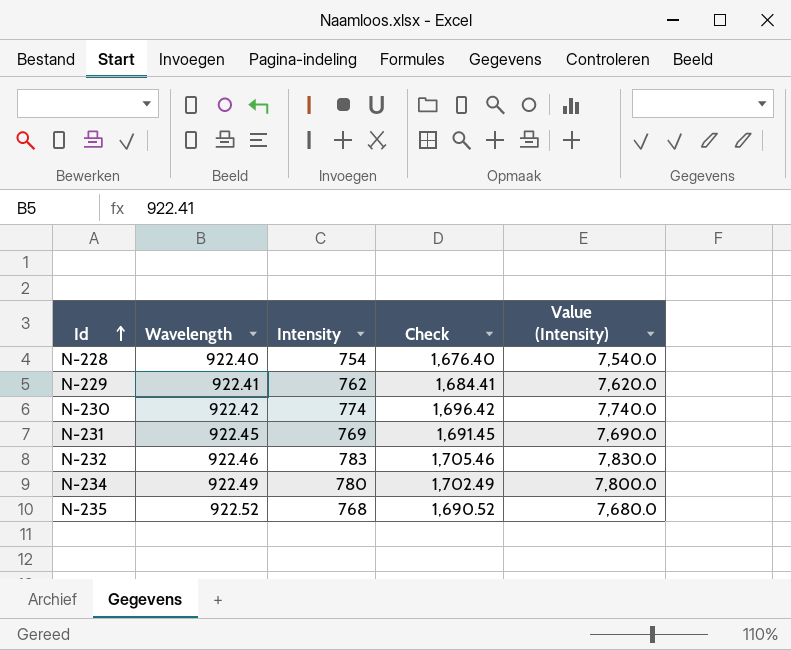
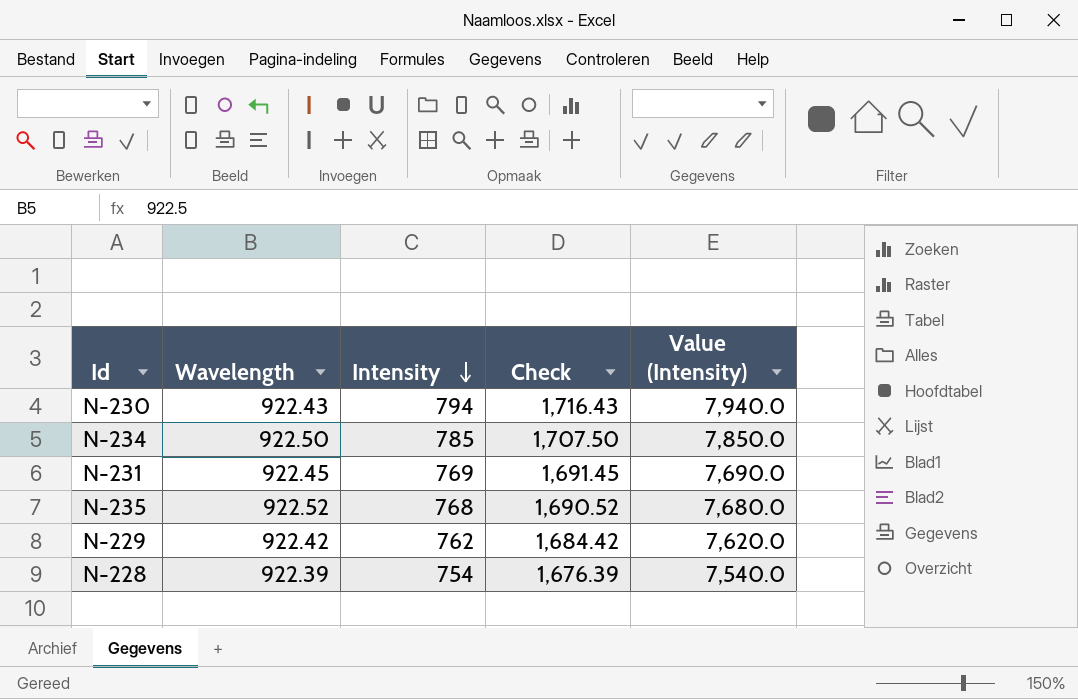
row order: Id ascending -> Intensity descending
row N-232: 922.46 | 783 | 1,705.46 | 7,830.0 -> none
N-230 | Wavelength: 922.42 -> 922.43
N-230 | Intensity: 774 -> 794
N-230 | Check: 1,696.42 -> 1,716.43
N-230 | Value (Intensity): 7,740.0 -> 7,940.0
N-234 | Wavelength: 922.49 -> 922.50
N-234 | Intensity: 780 -> 785
N-234 | Check: 1,702.49 -> 1,707.50
N-234 | Value (Intensity): 7,800.0 -> 7,850.0
N-229 | Wavelength: 922.41 -> 922.42
N-229 | Check: 1,684.41 -> 1,684.42
N-228 | Wavelength: 922.40 -> 922.39
N-228 | Check: 1,676.40 -> 1,676.39

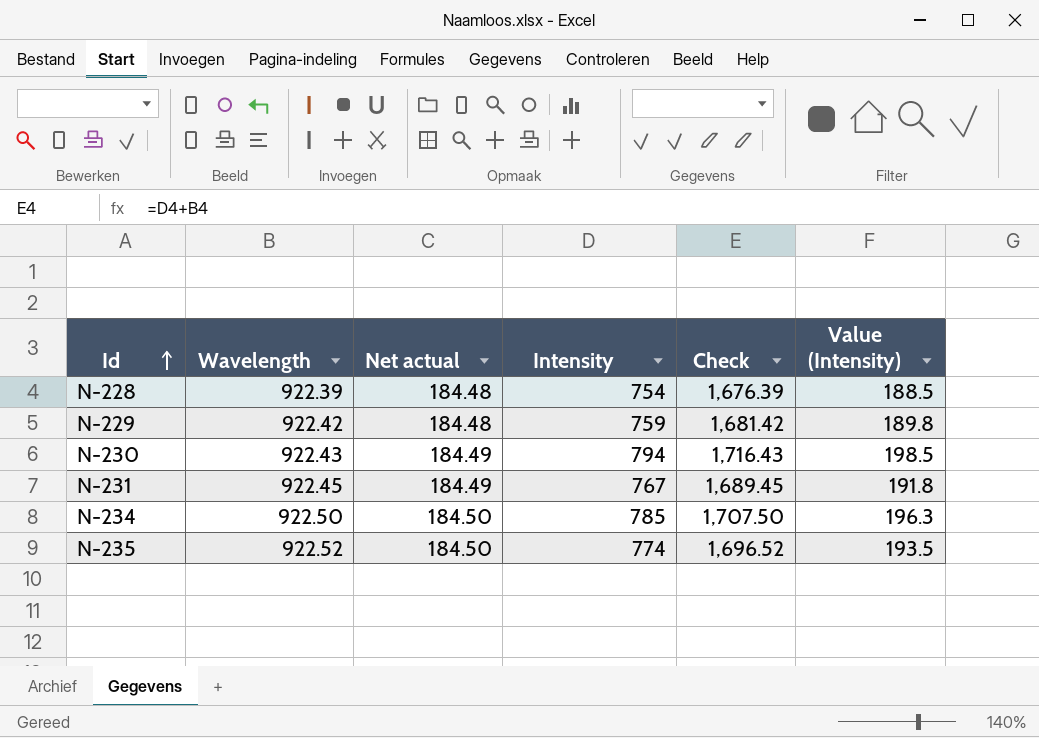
row order: Intensity descending -> Id ascending
column Net actual | formula: none -> [Wavelength] * 0.2
column Value (Intensity) | formula: [Intensity] * 10 -> [Intensity] * 0.25
N-229 | Intensity: 762 -> 759
N-229 | Check: 1,684.42 -> 1,681.42
N-231 | Intensity: 769 -> 767
N-231 | Check: 1,691.45 -> 1,689.45
N-235 | Intensity: 768 -> 774
N-235 | Check: 1,690.52 -> 1,696.52

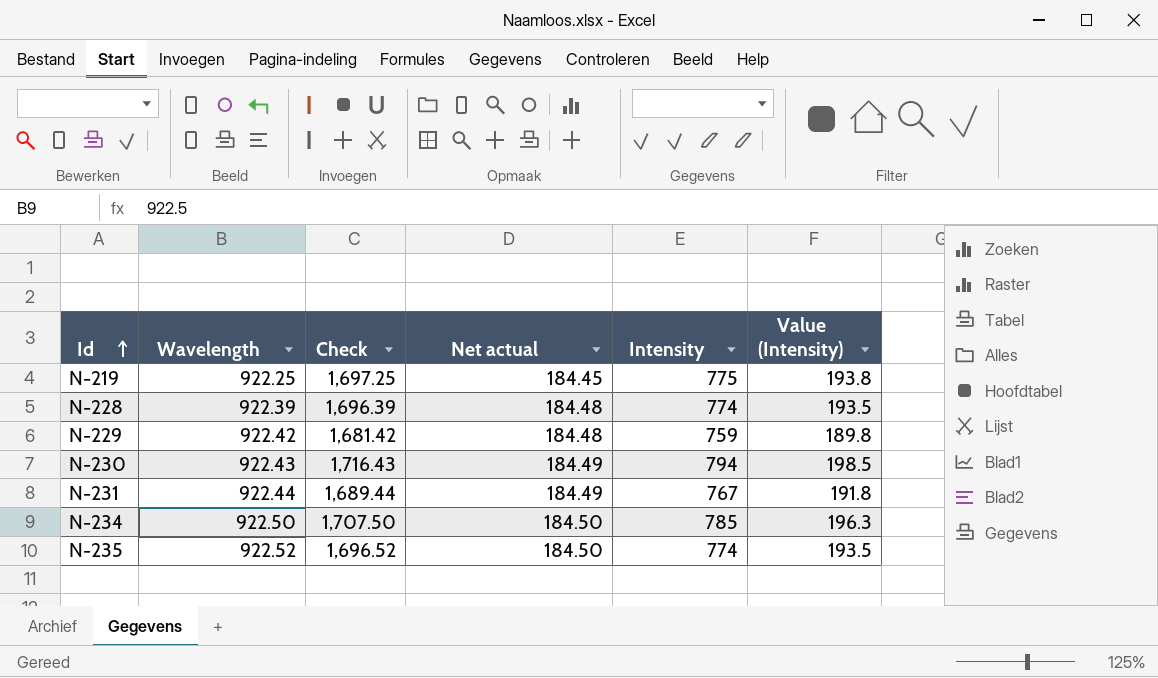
column Check | position: 5 -> 3
row N-219: none -> 922.25 | 1,697.25 | 184.45 | 775 | 193.8
N-228 | Check: 1,676.39 -> 1,696.39
N-228 | Intensity: 754 -> 774
N-228 | Value (Intensity): 188.5 -> 193.5
N-231 | Wavelength: 922.45 -> 922.44
N-231 | Check: 1,689.45 -> 1,689.44

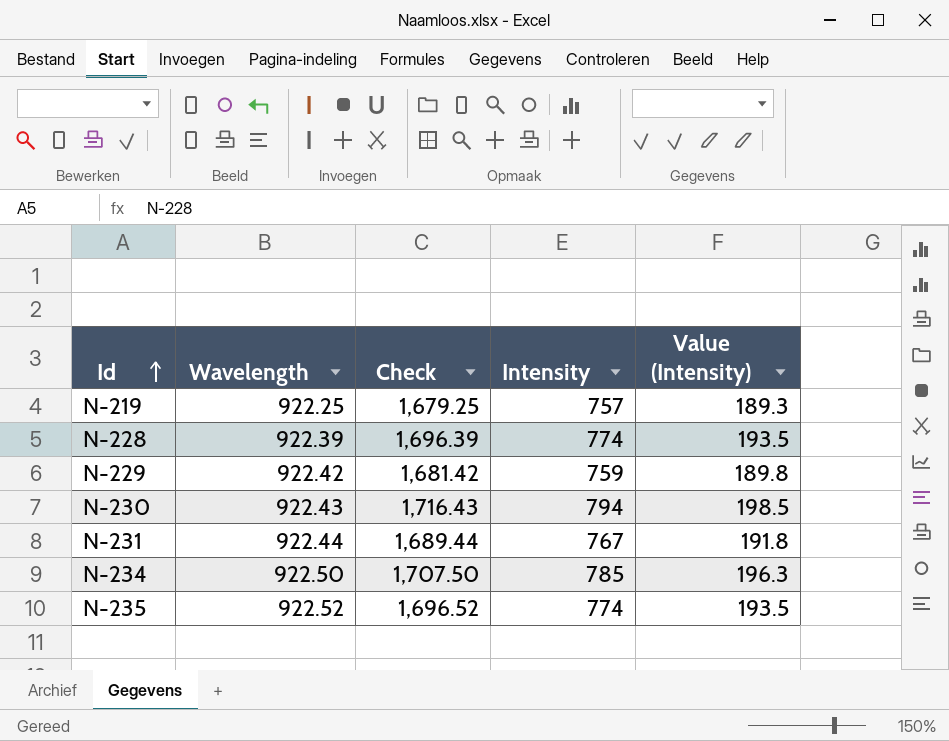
column Net actual | formula: [Wavelength] * 0.2 -> none
N-219 | Check: 1,697.25 -> 1,679.25
N-219 | Intensity: 775 -> 757
N-219 | Value (Intensity): 193.8 -> 189.3

